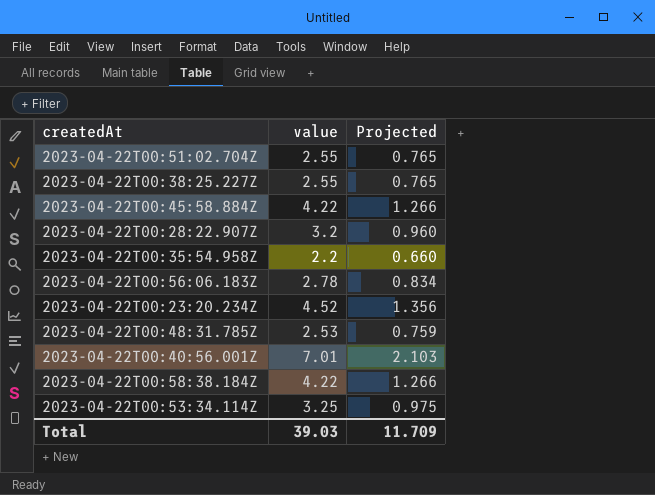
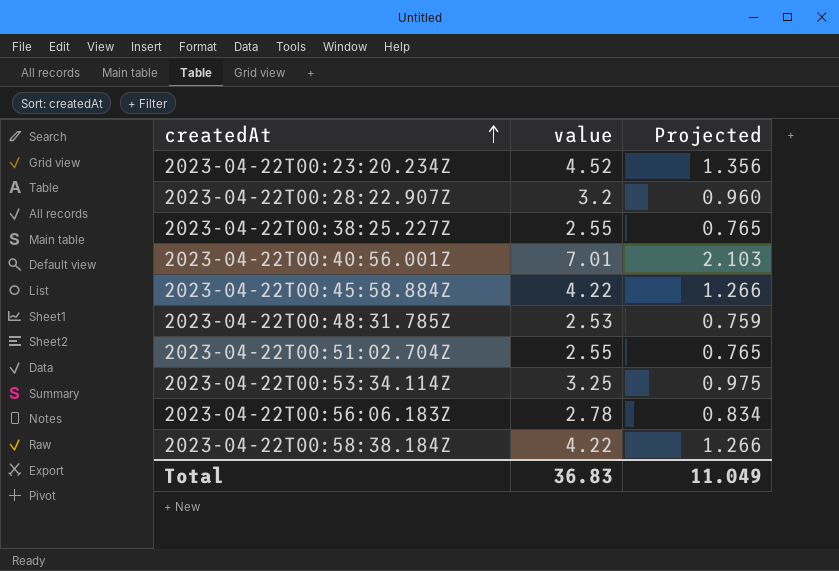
row order: none -> createdAt ascending
row 2023-04-22T00:35:54.958Z: 2.2 | 0.660 -> none
Total | value: 39.03 -> 36.83
Total | Projected: 11.709 -> 11.049

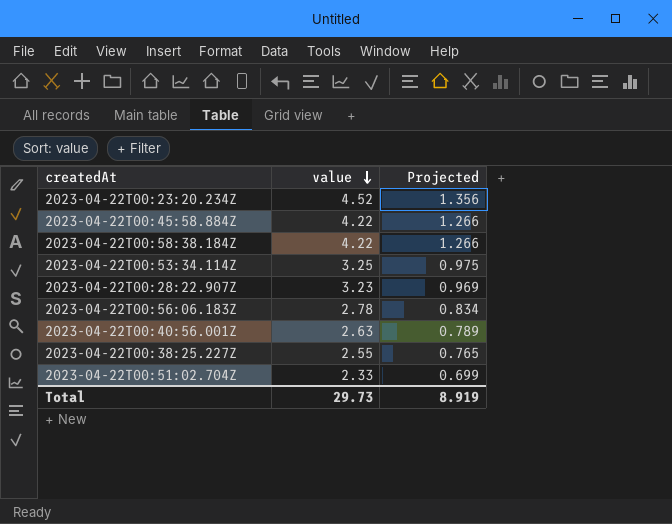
row order: createdAt ascending -> value descending
row 2023-04-22T00:48:31.785Z: 2.53 | 0.759 -> none
2023-04-22T00:28:22.907Z | value: 3.2 -> 3.23
2023-04-22T00:28:22.907Z | Projected: 0.960 -> 0.969
2023-04-22T00:40:56.001Z | value: 7.01 -> 2.63
2023-04-22T00:40:56.001Z | Projected: 2.103 -> 0.789
2023-04-22T00:51:02.704Z | value: 2.55 -> 2.33
2023-04-22T00:51:02.704Z | Projected: 0.765 -> 0.699
Total | value: 36.83 -> 29.73
Total | Projected: 11.049 -> 8.919

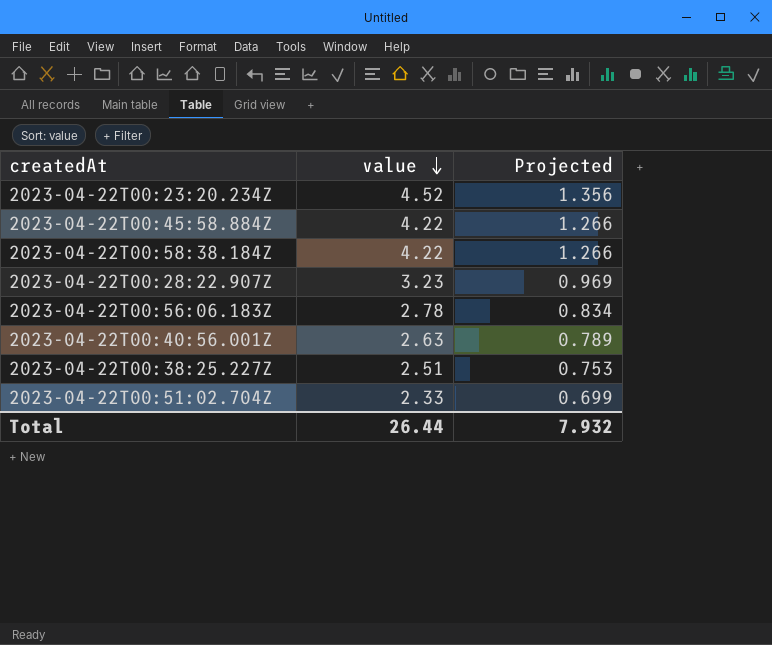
row 2023-04-22T00:53:34.114Z: 3.25 | 0.975 -> none
2023-04-22T00:38:25.227Z | value: 2.55 -> 2.51
2023-04-22T00:38:25.227Z | Projected: 0.765 -> 0.753
Total | value: 29.73 -> 26.44
Total | Projected: 8.919 -> 7.932

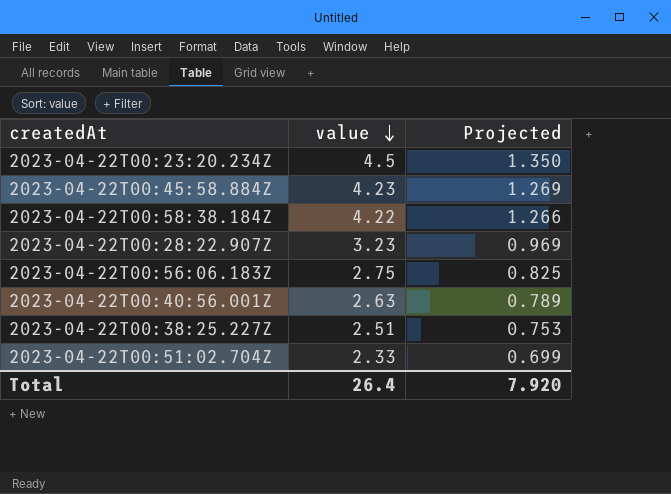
2023-04-22T00:23:20.234Z | value: 4.52 -> 4.5
2023-04-22T00:23:20.234Z | Projected: 1.356 -> 1.350
2023-04-22T00:45:58.884Z | value: 4.22 -> 4.23
2023-04-22T00:45:58.884Z | Projected: 1.266 -> 1.269
2023-04-22T00:56:06.183Z | value: 2.78 -> 2.75
2023-04-22T00:56:06.183Z | Projected: 0.834 -> 0.825
Total | value: 26.44 -> 26.4
Total | Projected: 7.932 -> 7.920

